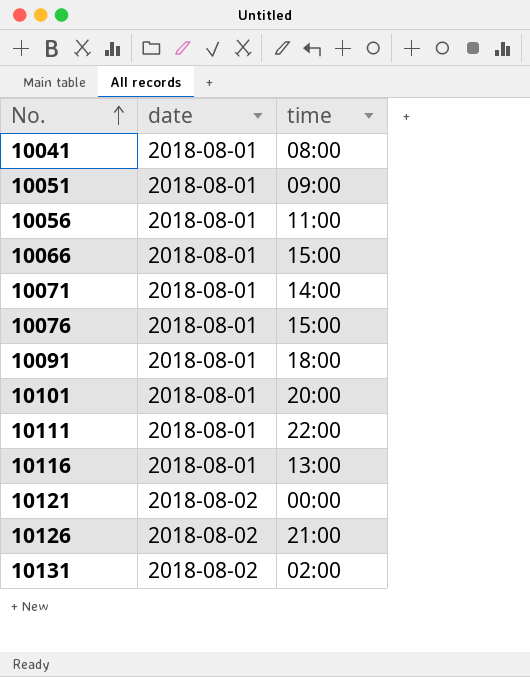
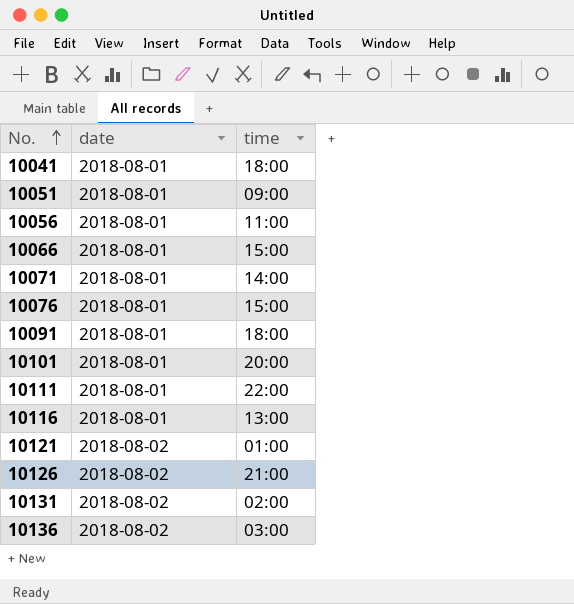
10041 | time: 08:00 -> 18:00
10121 | time: 00:00 -> 01:00
row 10136: none -> 2018-08-02 | 03:00

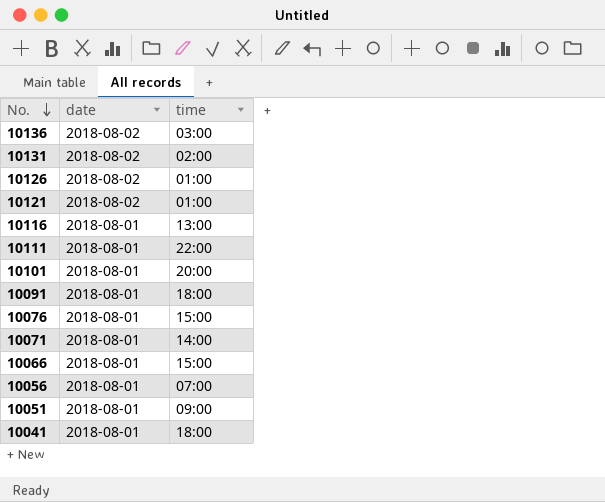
row order: No. ascending -> No. descending
10126 | time: 21:00 -> 01:00
10056 | time: 11:00 -> 07:00

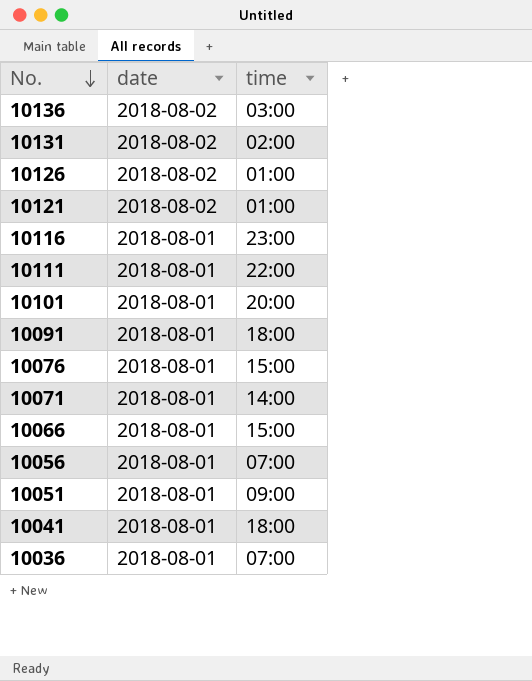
10116 | time: 13:00 -> 23:00
row 10036: none -> 2018-08-01 | 07:00

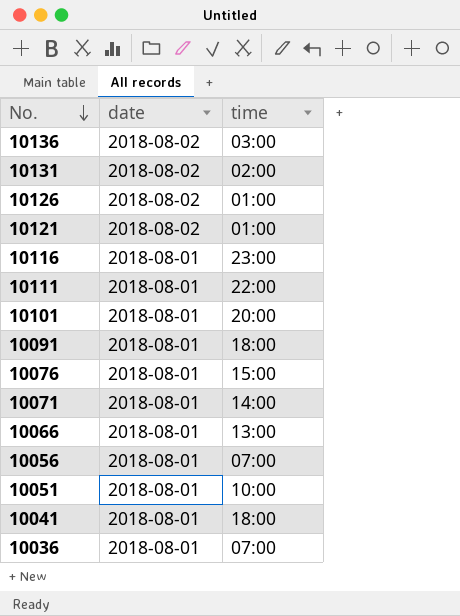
10066 | time: 15:00 -> 13:00
10051 | time: 09:00 -> 10:00

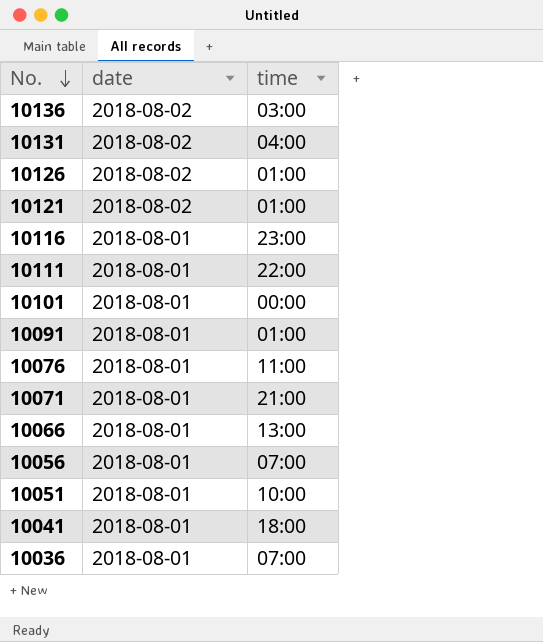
10131 | time: 02:00 -> 04:00
10101 | time: 20:00 -> 00:00
10091 | time: 18:00 -> 01:00
10076 | time: 15:00 -> 11:00
10071 | time: 14:00 -> 21:00

